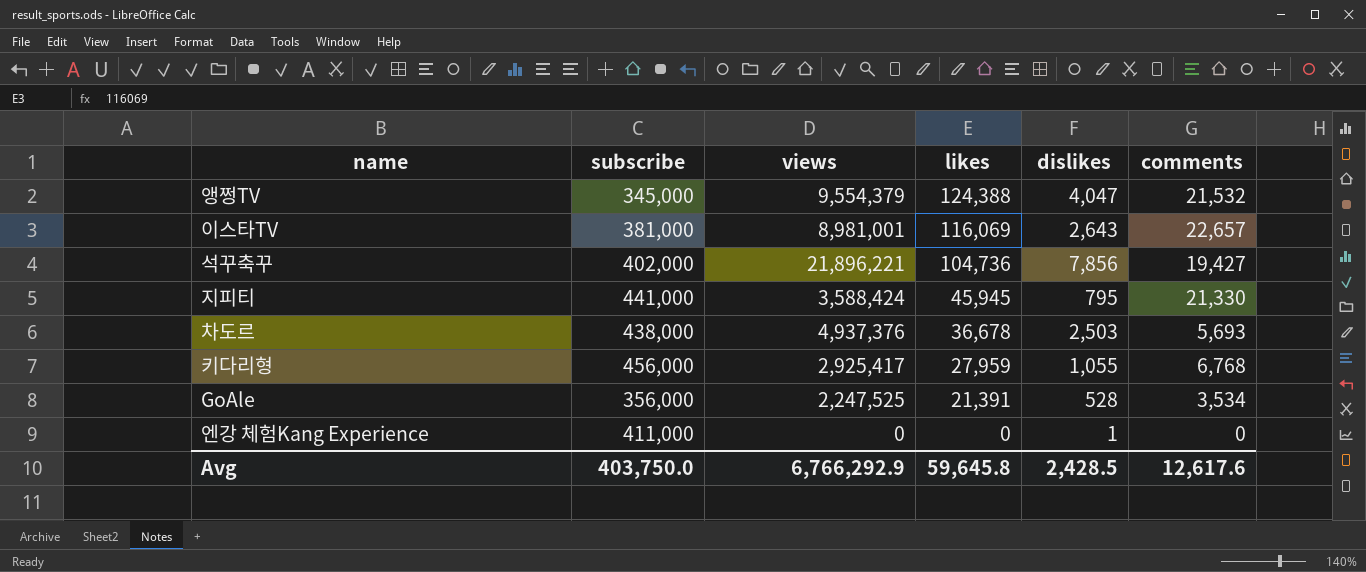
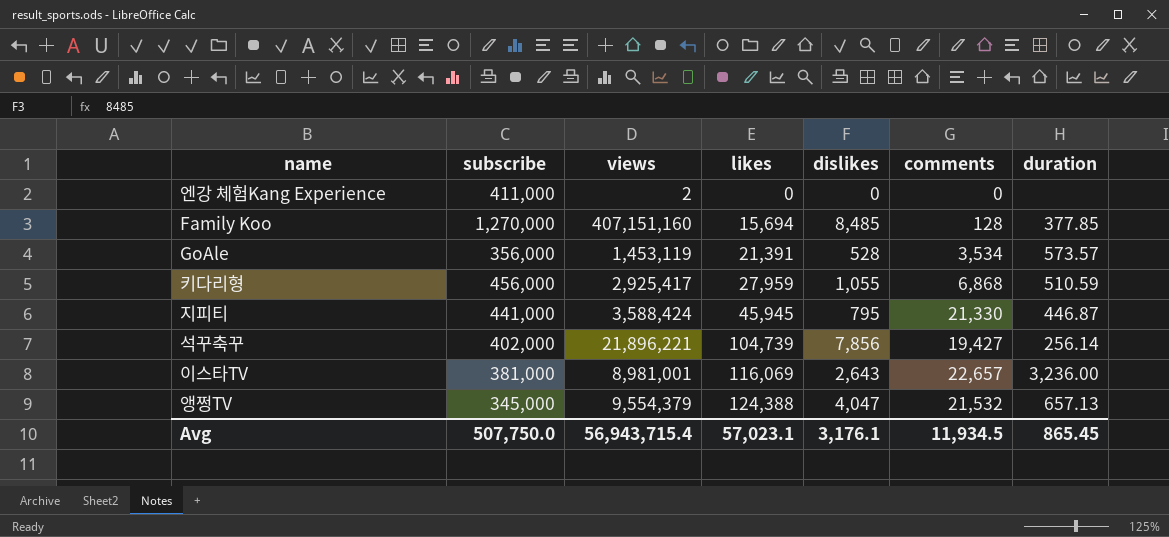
row order: likes descending -> likes ascending
column duration | position: none -> 7
row 차도르: 438,000 | 4,937,376 | 36,678 | 2,503 | 5,693 -> none
엔강 체험Kang Experience | views: 0 -> 2
엔강 체험Kang Experience | dislikes: 1 -> 0
row Family Koo: none -> 1,270,000 | 407,151,160 | 15,694 | 8,485 | 128 | 377.85
GoAle | views: 2,247,525 -> 1,453,119
키다리형 | comments: 6,768 -> 6,868
석꾸축꾸 | likes: 104,736 -> 104,739
Avg | subscribe: 403,750.0 -> 507,750.0
Avg | views: 6,766,292.9 -> 56,943,715.4
Avg | likes: 59,645.8 -> 57,023.1
Avg | dislikes: 2,428.5 -> 3,176.1
Avg | comments: 12,617.6 -> 11,934.5

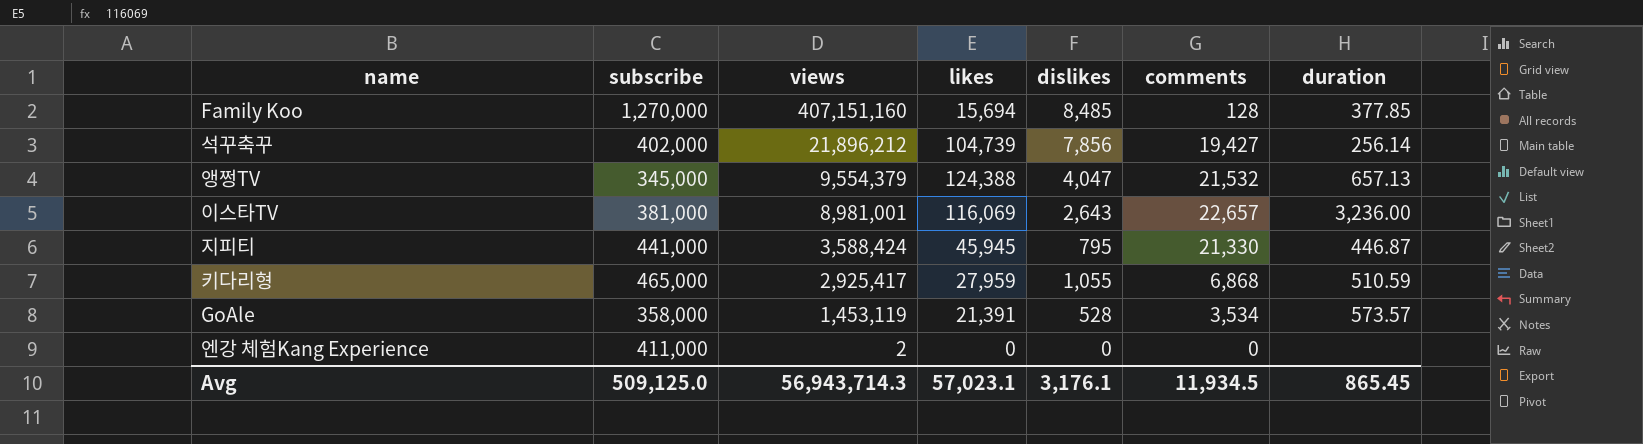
row order: likes ascending -> views descending
석꾸축꾸 | views: 21,896,221 -> 21,896,212
키다리형 | subscribe: 456,000 -> 465,000
GoAle | subscribe: 356,000 -> 358,000
Avg | subscribe: 507,750.0 -> 509,125.0
Avg | views: 56,943,715.4 -> 56,943,714.3

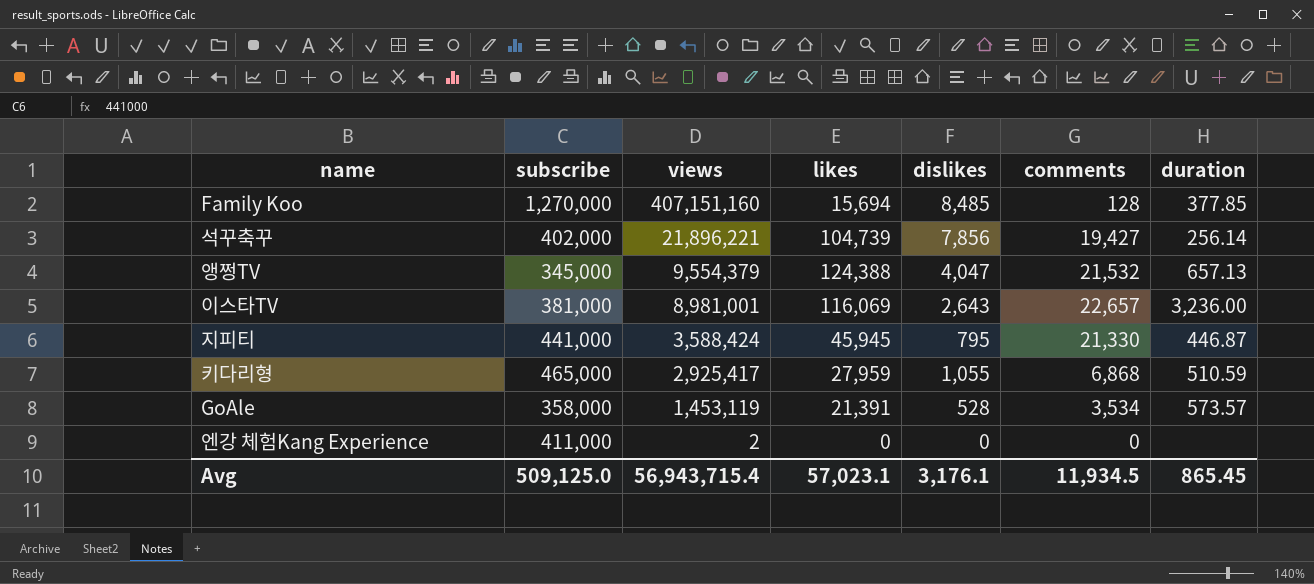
석꾸축꾸 | views: 21,896,212 -> 21,896,221
Avg | views: 56,943,714.3 -> 56,943,715.4

